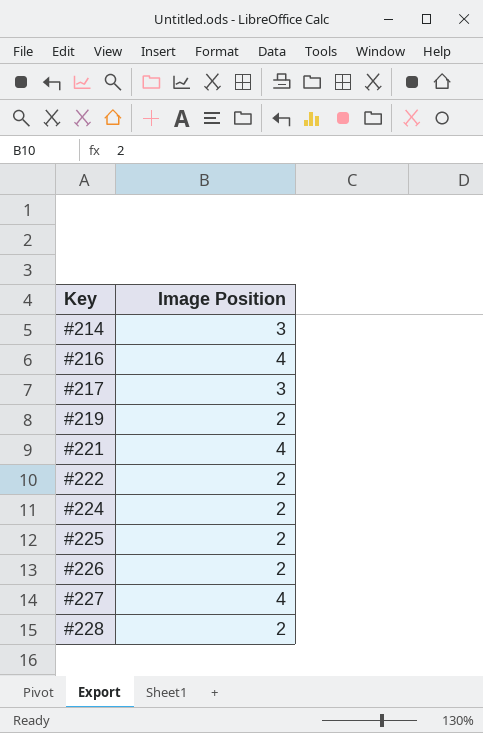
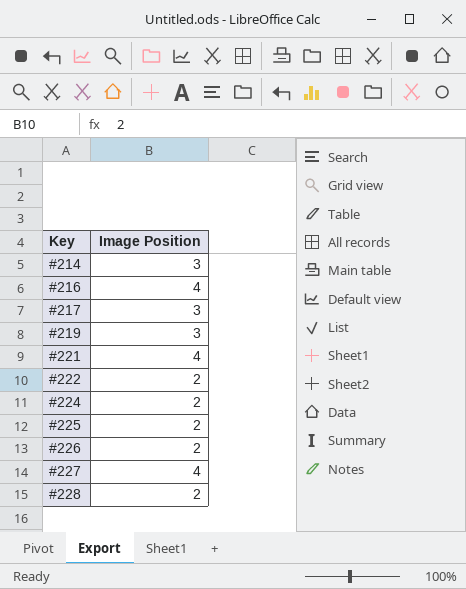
#219 | Image Position: 2 -> 3

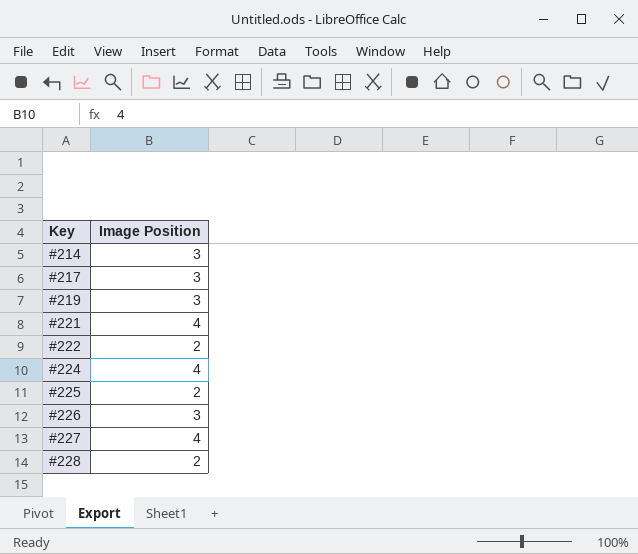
row #216: 4 -> none
#224 | Image Position: 2 -> 4
#226 | Image Position: 2 -> 3

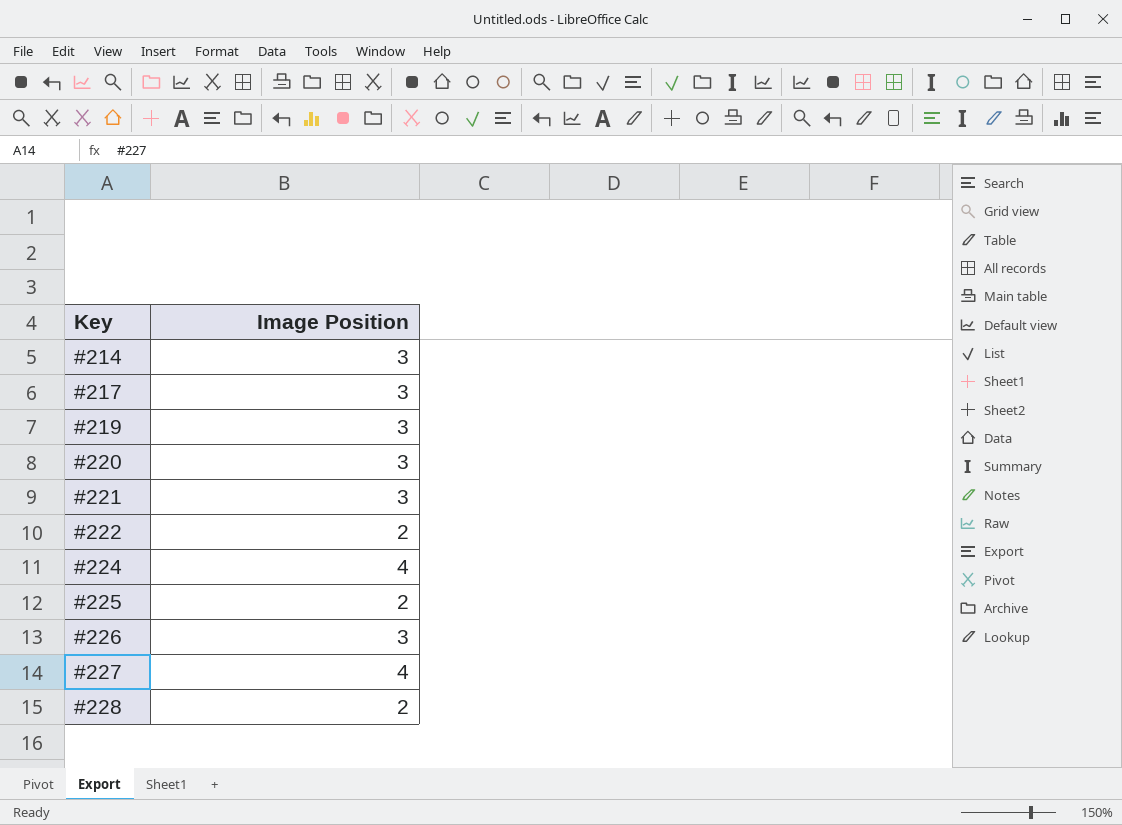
row #220: none -> 3
#221 | Image Position: 4 -> 3

